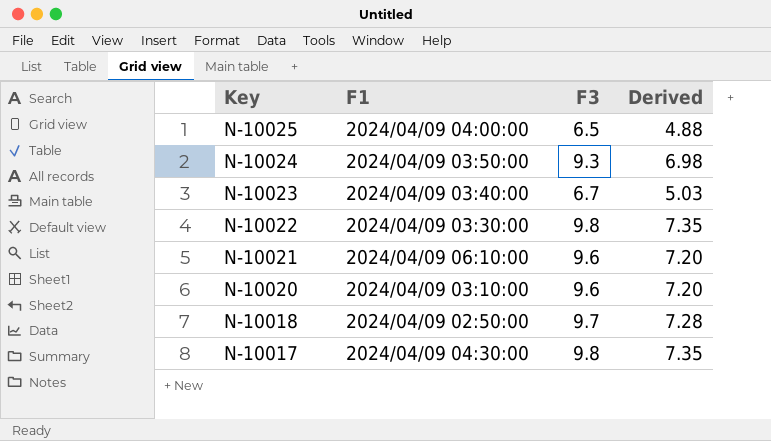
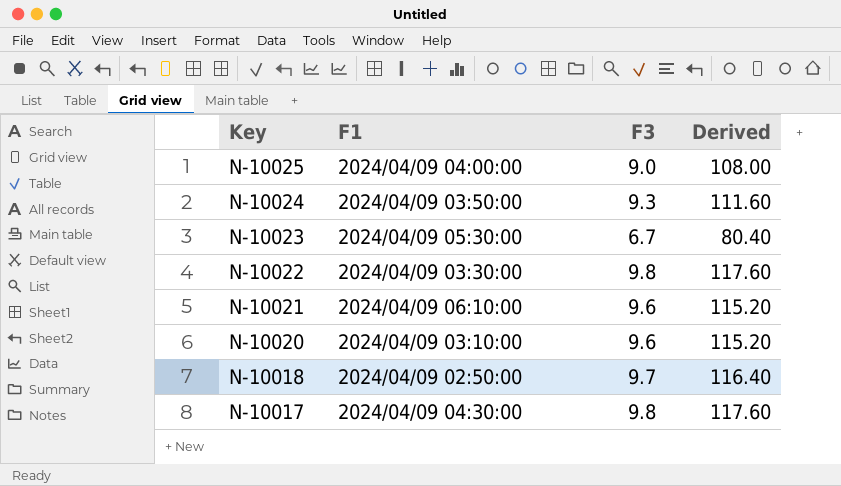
column Derived | formula: [F3] * 0.75 -> [F3] * 12
N-10025 | F3: 6.5 -> 9.0
N-10023 | F1: 2024/04/09 03:40:00 -> 2024/04/09 05:30:00

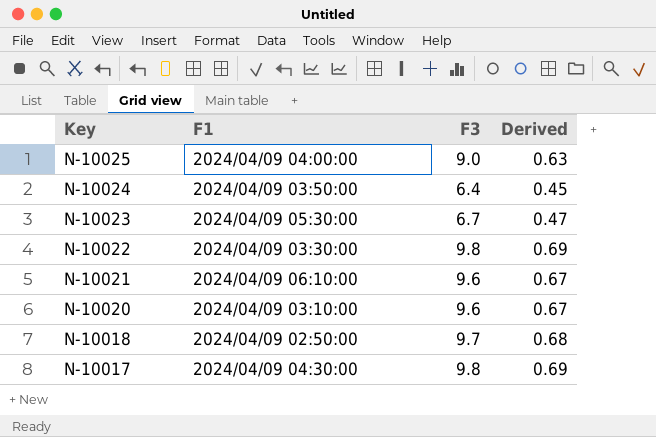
column Derived | formula: [F3] * 12 -> [F3] * 0.07
N-10024 | F3: 9.3 -> 6.4

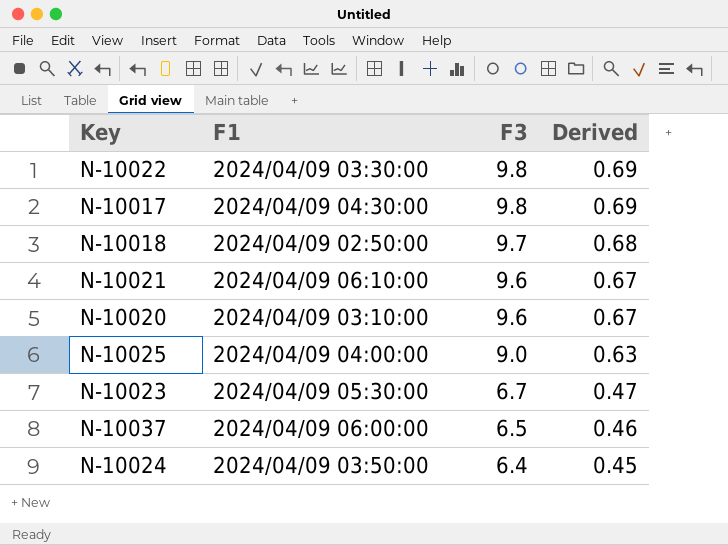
row order: Key descending -> F3 descending
row N-10037: none -> 2024/04/09 06:00:00 | 6.5 | 0.46

